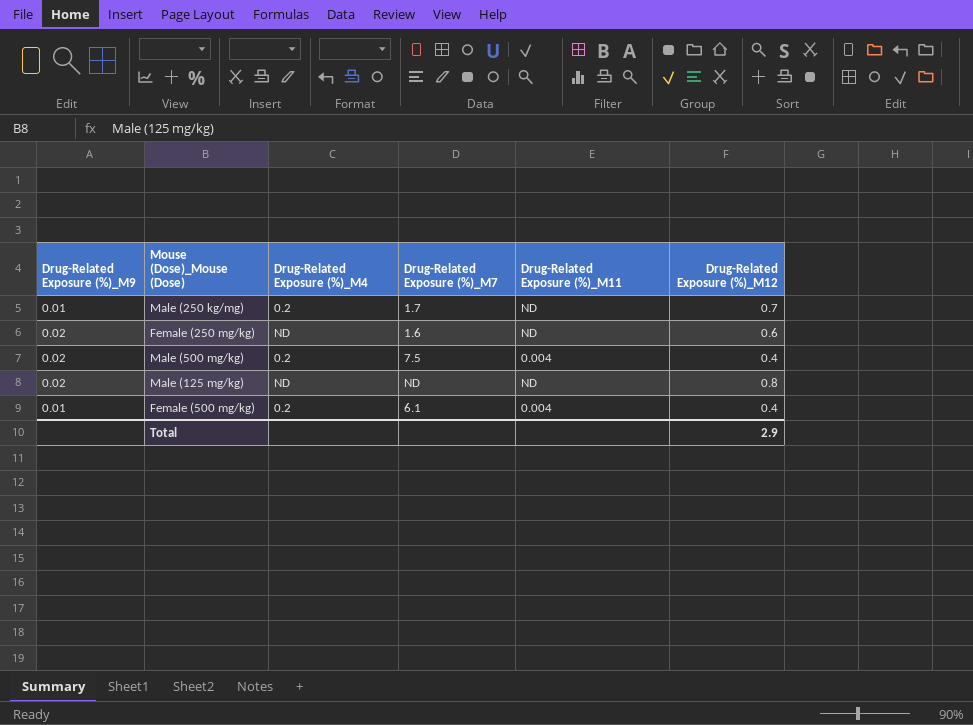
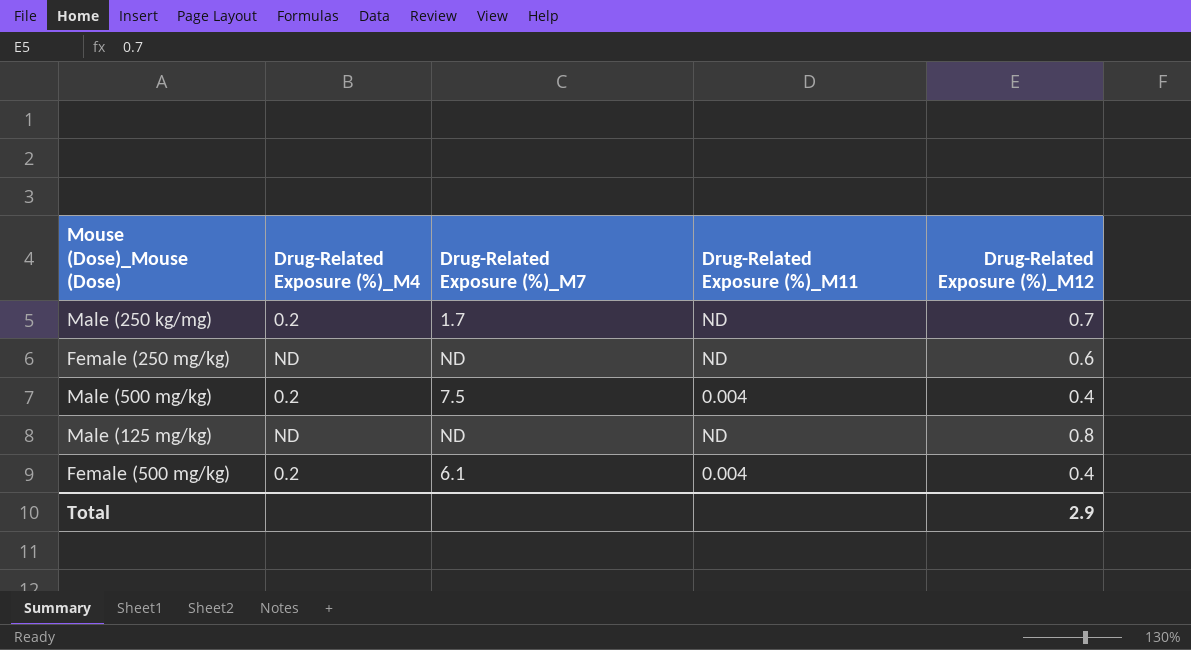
column Drug-Related Exposure (%)_M9 | position: 1 -> none
Female (250 mg/kg) | Drug-Related Exposure (%)_M7: 1.6 -> ND

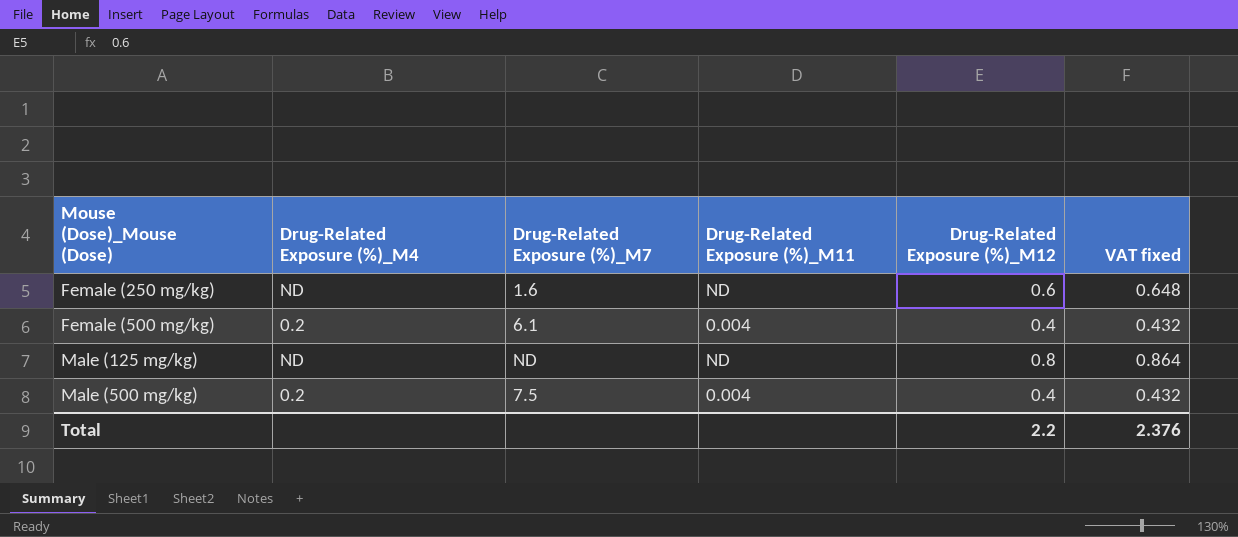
row order: none -> Mouse (Dose)_Mouse (Dose) ascending
column VAT fixed | formula: none -> [Drug-Related Exposure (%)_M12] * 1.08
row Male (250 kg/mg): 0.2 | 1.7 | ND | 0.7 -> none
Female (250 mg/kg) | Drug-Related Exposure (%)_M7: ND -> 1.6
Total | Drug-Related Exposure (%)_M12: 2.9 -> 2.2

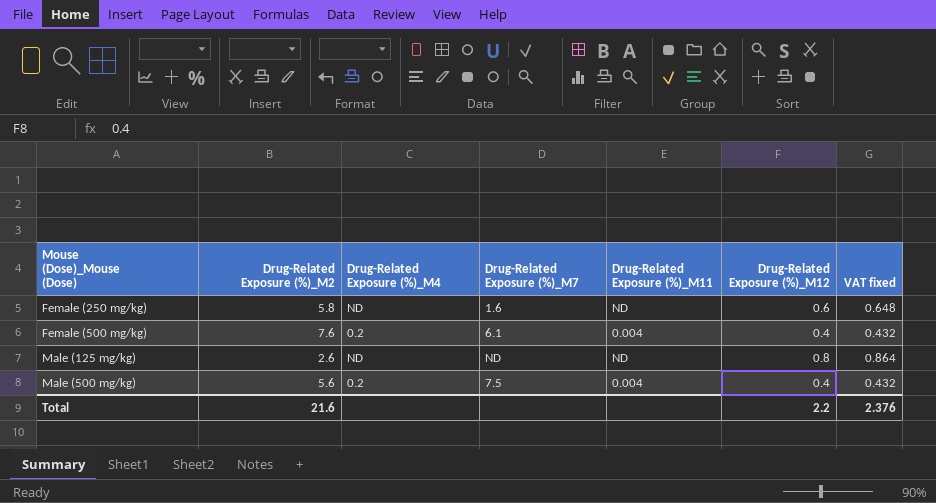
column Drug-Related Exposure (%)_M2 | position: none -> 2

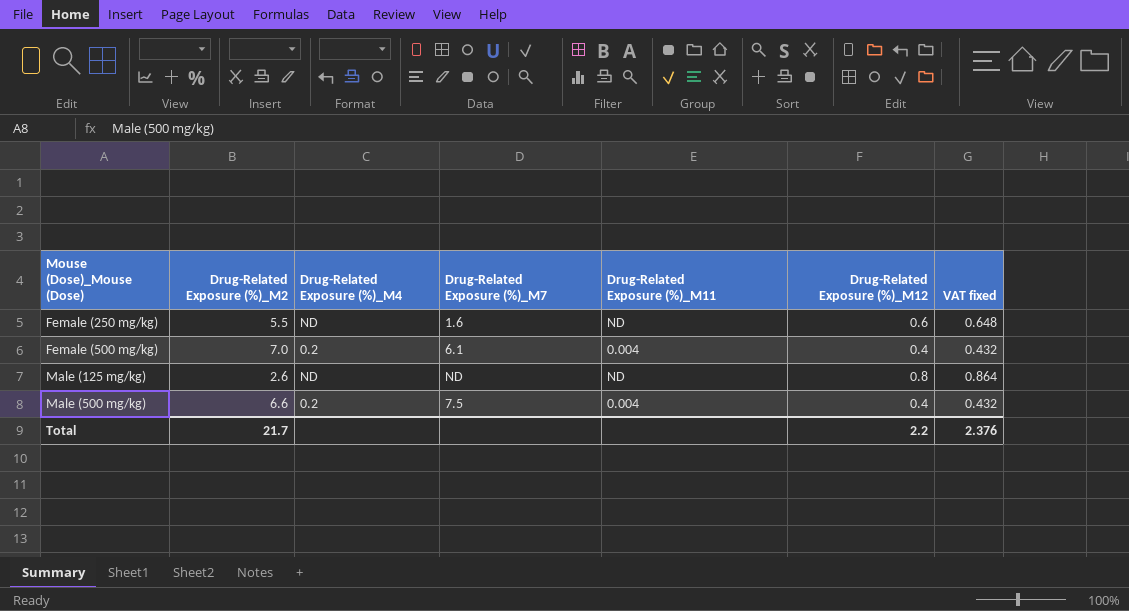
Female (250 mg/kg) | Drug-Related Exposure (%)_M2: 5.8 -> 5.5
Female (500 mg/kg) | Drug-Related Exposure (%)_M2: 7.6 -> 7.0
Male (500 mg/kg) | Drug-Related Exposure (%)_M2: 5.6 -> 6.6
Total | Drug-Related Exposure (%)_M2: 21.6 -> 21.7

